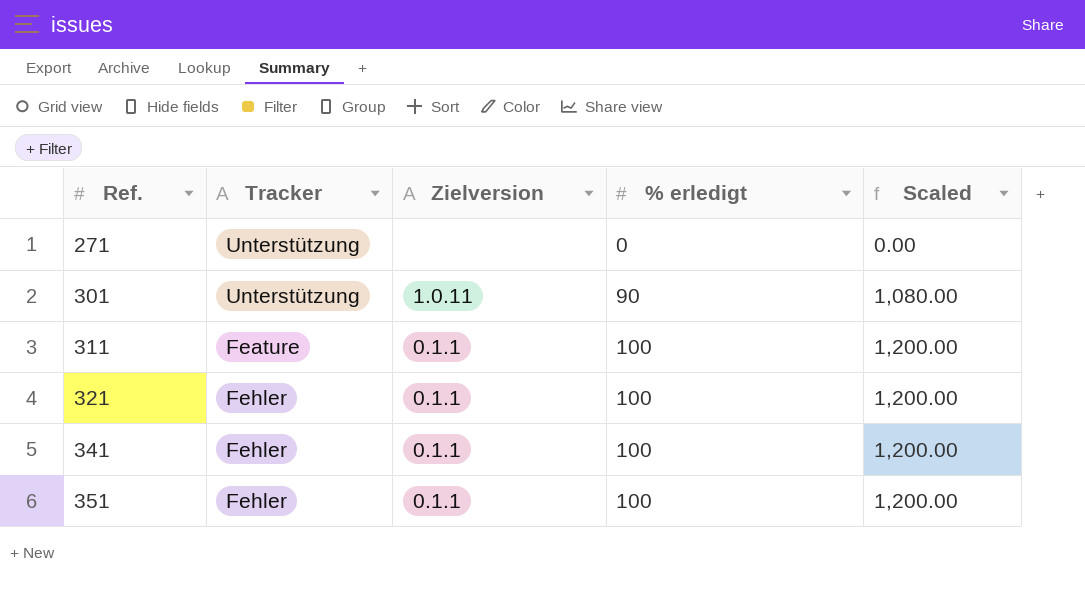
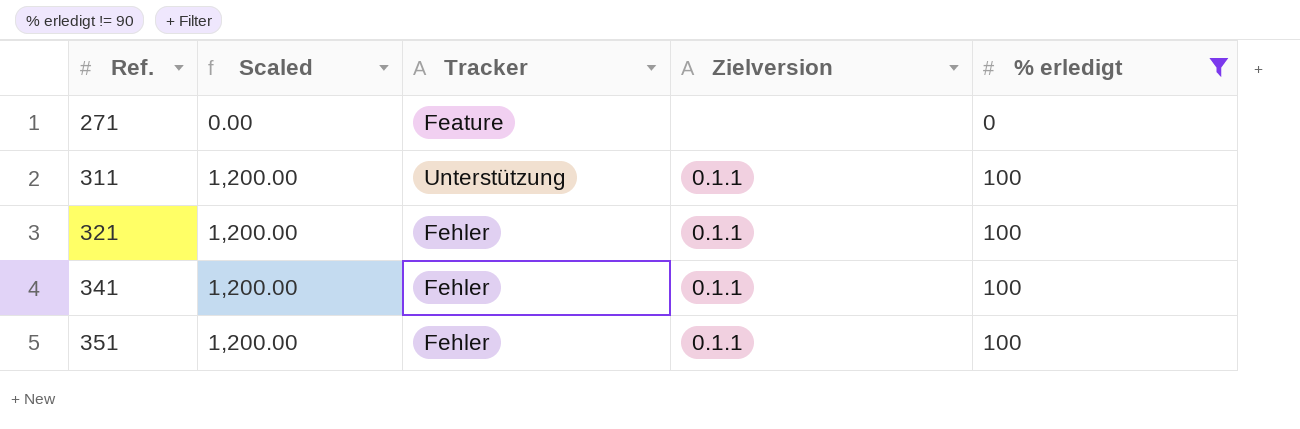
filter: none -> % erledigt != 90
column Scaled | position: 5 -> 2
271 | Tracker: Unterstützung -> Feature
311 | Tracker: Feature -> Unterstützung

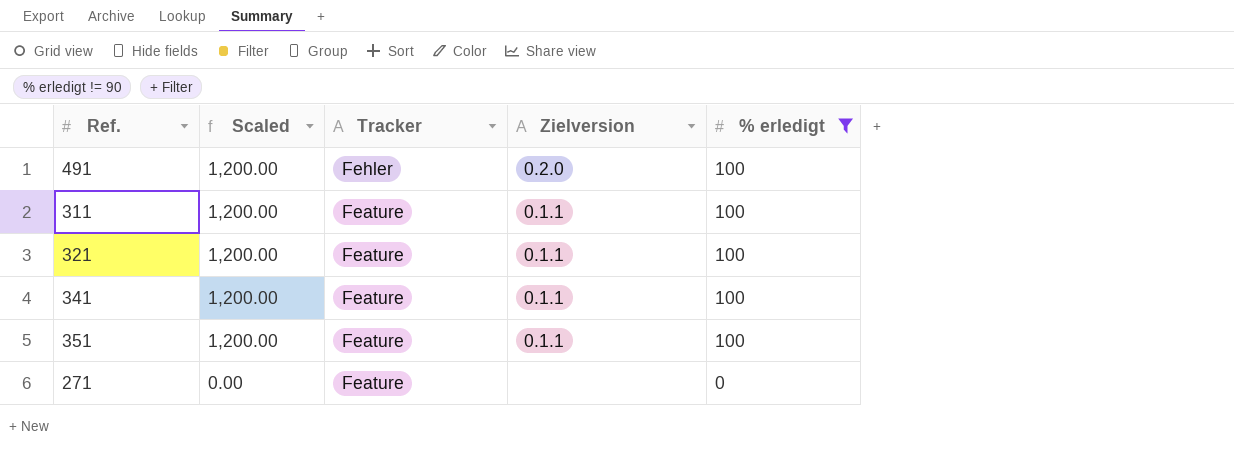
row order: Ref. ascending -> Scaled descending
row 491: none -> 1,200.00 | Fehler | 0.2.0 | 100
311 | Tracker: Unterstützung -> Feature
321 | Tracker: Fehler -> Feature
341 | Tracker: Fehler -> Feature
351 | Tracker: Fehler -> Feature

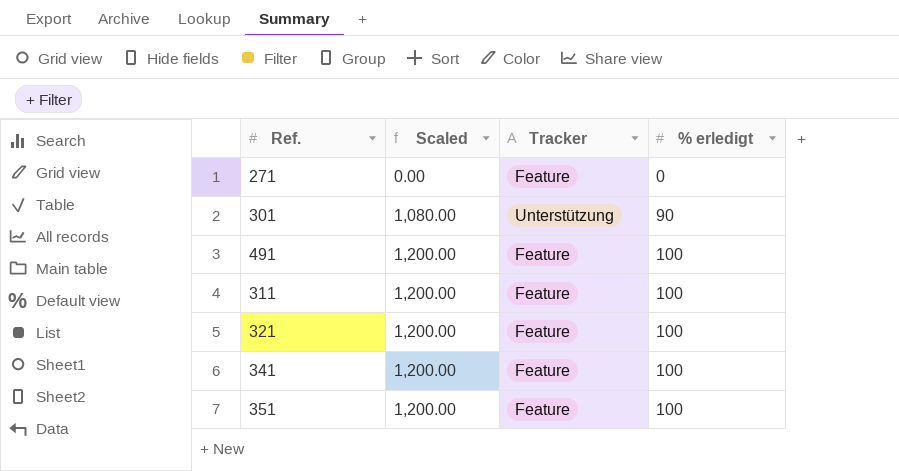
filter: % erledigt != 90 -> none
row order: Scaled descending -> Scaled ascending
column Zielversion | position: 4 -> none
491 | Tracker: Fehler -> Feature

